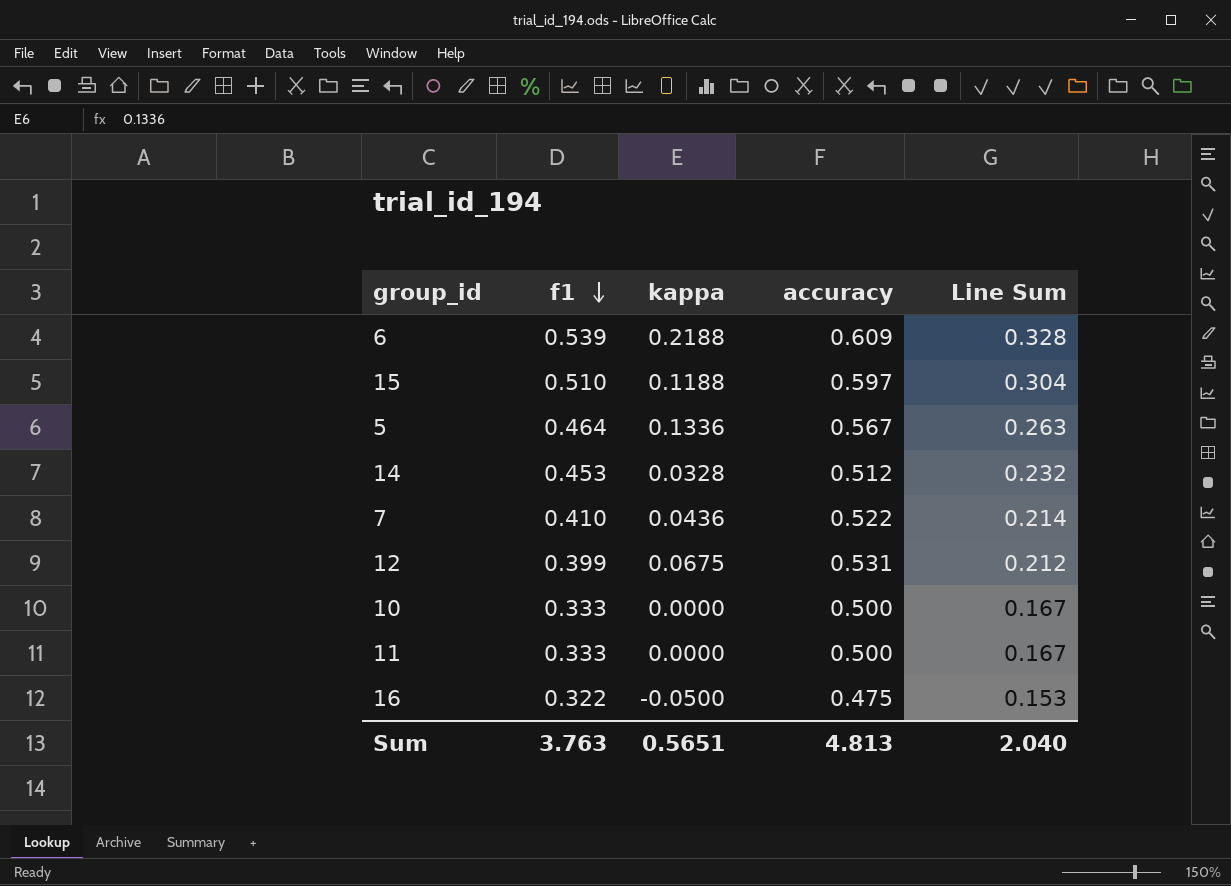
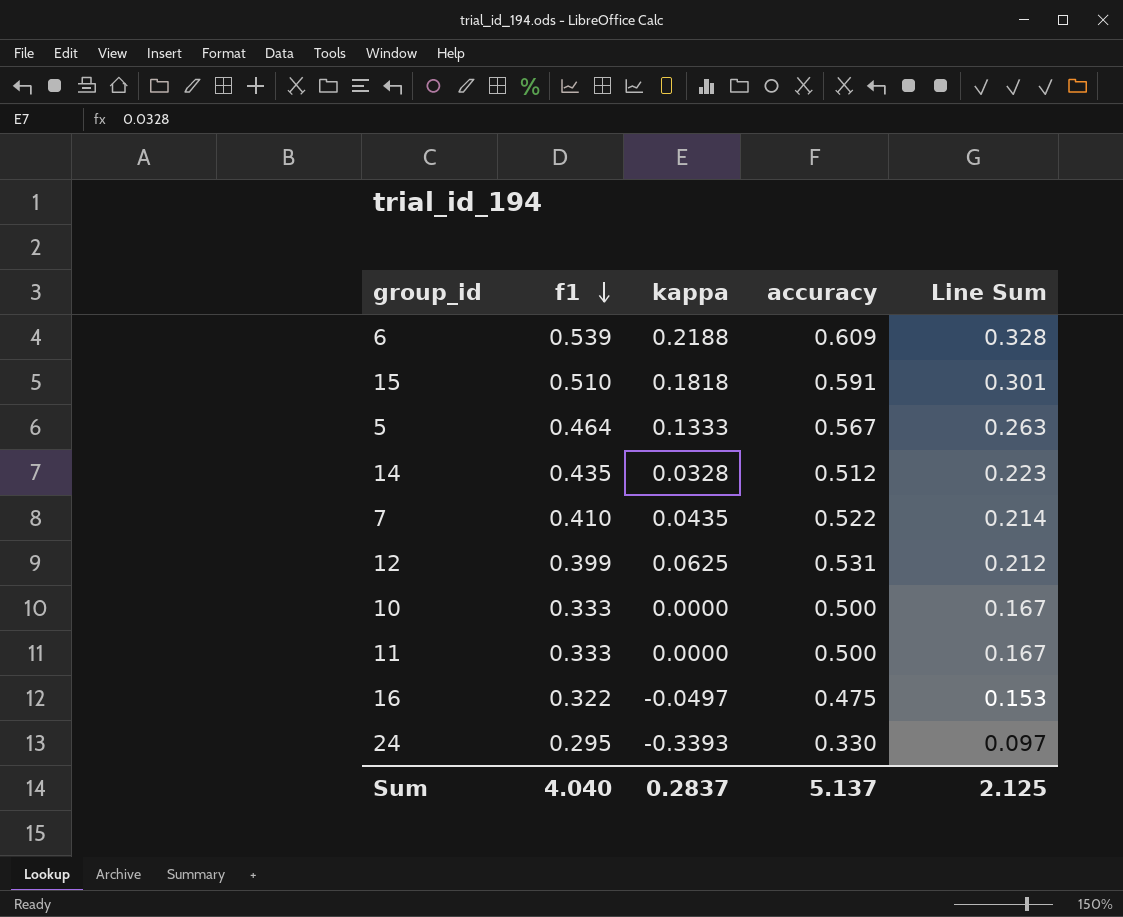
15 | kappa: 0.1188 -> 0.1818
15 | accuracy: 0.597 -> 0.591
15 | Line Sum: 0.304 -> 0.301
5 | kappa: 0.1336 -> 0.1333
14 | f1: 0.453 -> 0.435
14 | Line Sum: 0.232 -> 0.223
7 | kappa: 0.0436 -> 0.0435
12 | kappa: 0.0675 -> 0.0625
16 | kappa: -0.0500 -> -0.0497
row 24: none -> 0.295 | -0.3393 | 0.330 | 0.097
Sum | f1: 3.763 -> 4.040
Sum | kappa: 0.5651 -> 0.2837
Sum | accuracy: 4.813 -> 5.137
Sum | Line Sum: 2.040 -> 2.125

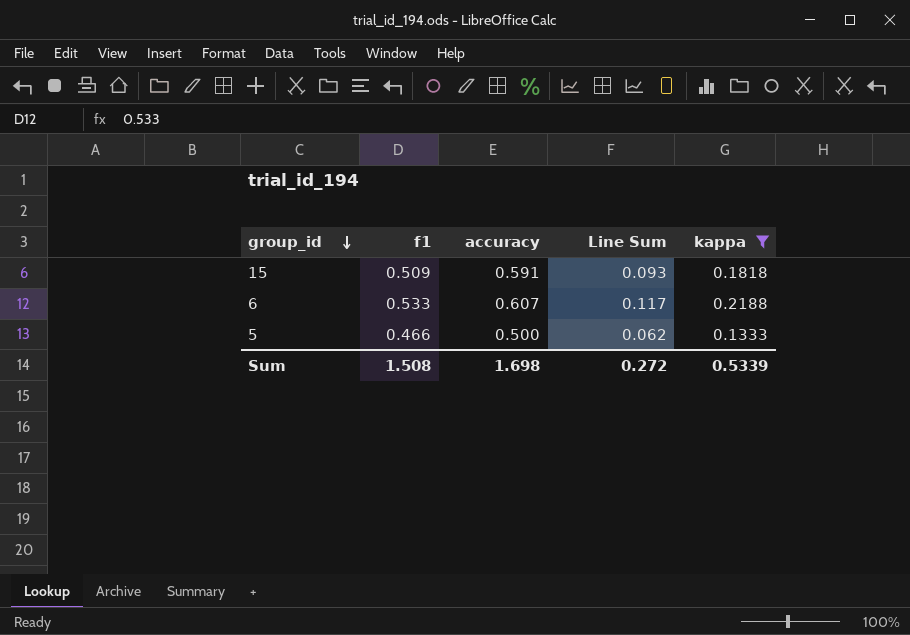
filter: none -> kappa >= 0.1333
row order: f1 descending -> group_id descending
column Line Sum | formula: [f1] * [accuracy] -> [f1] * [kappa]
column kappa | position: 3 -> 5
15 | f1: 0.510 -> 0.509
6 | f1: 0.539 -> 0.533
6 | accuracy: 0.609 -> 0.607
5 | f1: 0.464 -> 0.466
5 | accuracy: 0.567 -> 0.500
Sum | f1: 4.040 -> 1.508
Sum | accuracy: 5.137 -> 1.698
Sum | Line Sum: 2.125 -> 0.272
Sum | kappa: 0.2837 -> 0.5339

